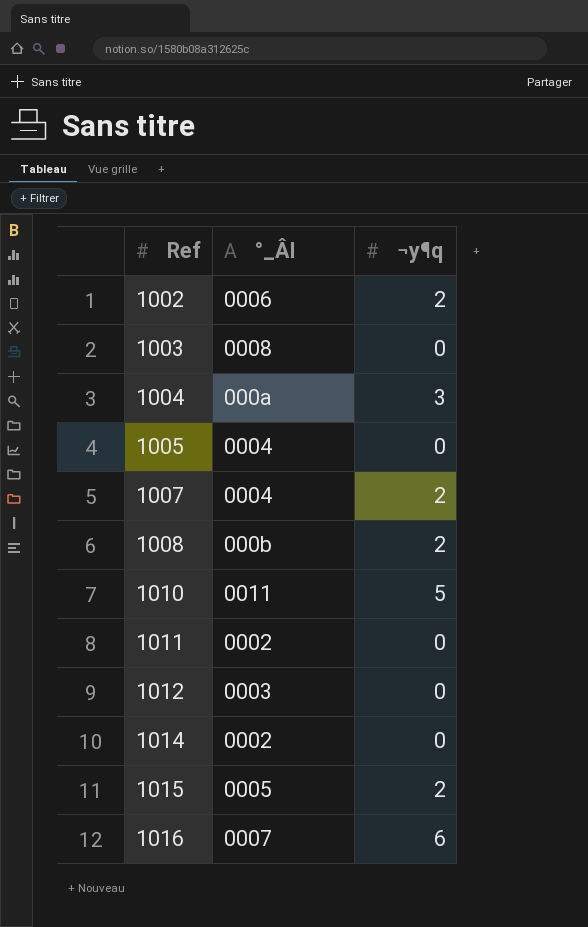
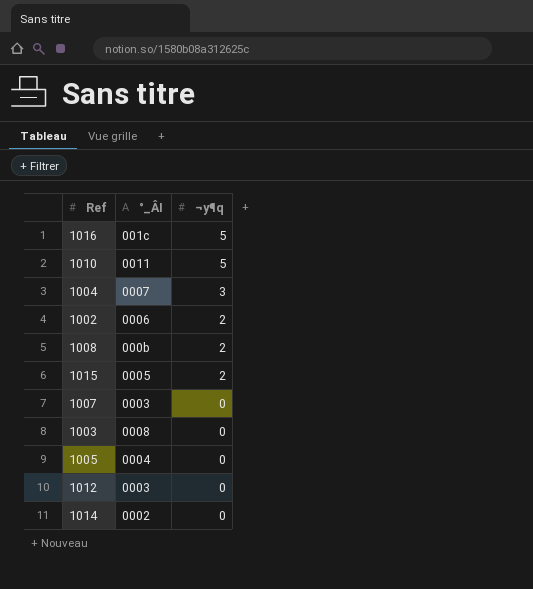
row order: Ref ascending -> ¬y¶q descending
row 1011: 0002 | 0 -> none
1016 | °_ÂI: 0007 -> 001c
1016 | ¬y¶q: 6 -> 5
1004 | °_ÂI: 000a -> 0007
1007 | °_ÂI: 0004 -> 0003
1007 | ¬y¶q: 2 -> 0

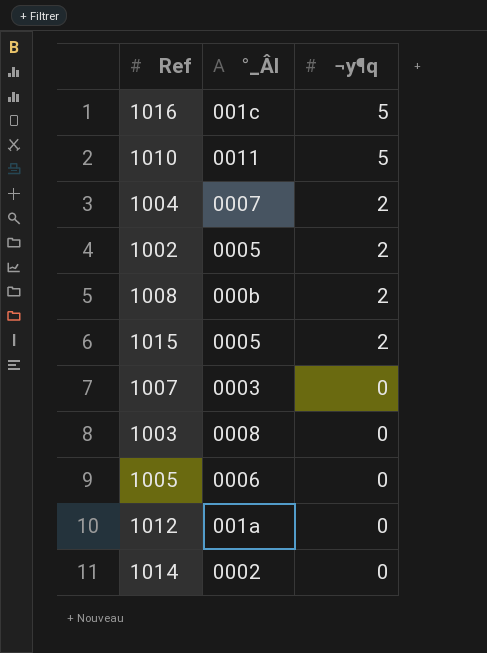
1004 | ¬y¶q: 3 -> 2
1002 | °_ÂI: 0006 -> 0005
1005 | °_ÂI: 0004 -> 0006
1012 | °_ÂI: 0003 -> 001a

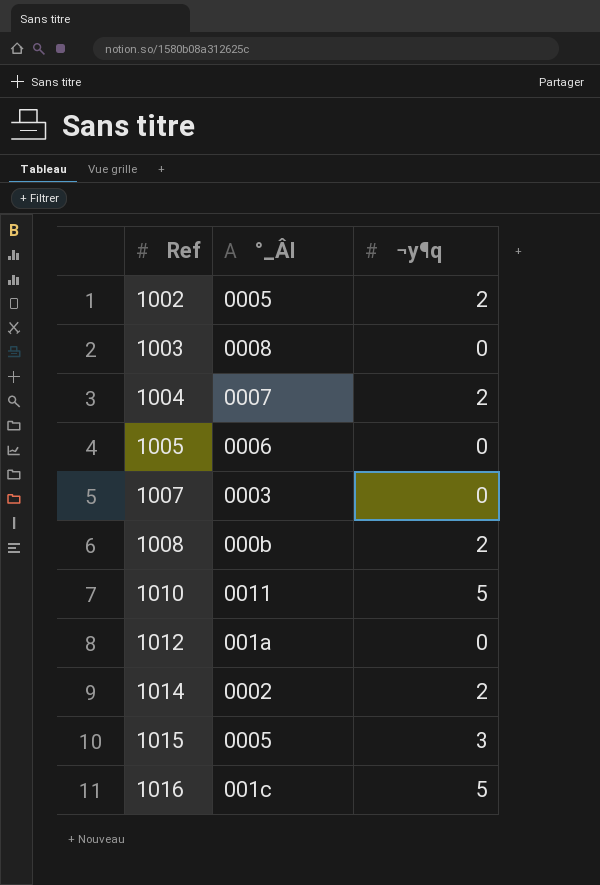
row order: ¬y¶q descending -> Ref ascending
1014 | ¬y¶q: 0 -> 2
1015 | ¬y¶q: 2 -> 3

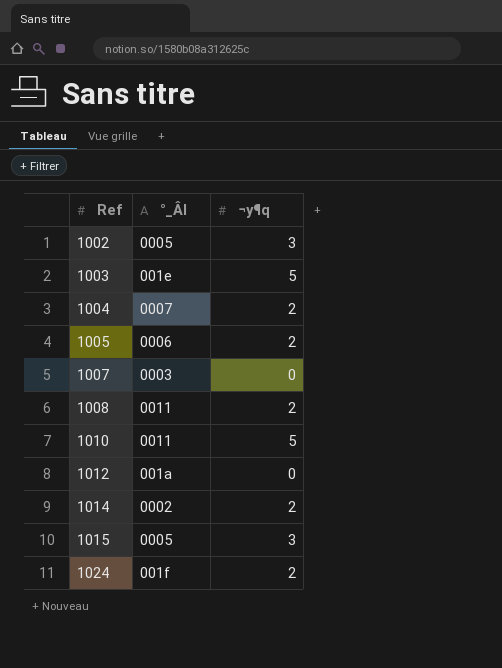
row 1016: 001c | 5 -> none
1002 | ¬y¶q: 2 -> 3
1003 | °_ÂI: 0008 -> 001e
1003 | ¬y¶q: 0 -> 5
1005 | ¬y¶q: 0 -> 2
1008 | °_ÂI: 000b -> 0011
row 1024: none -> 001f | 2

